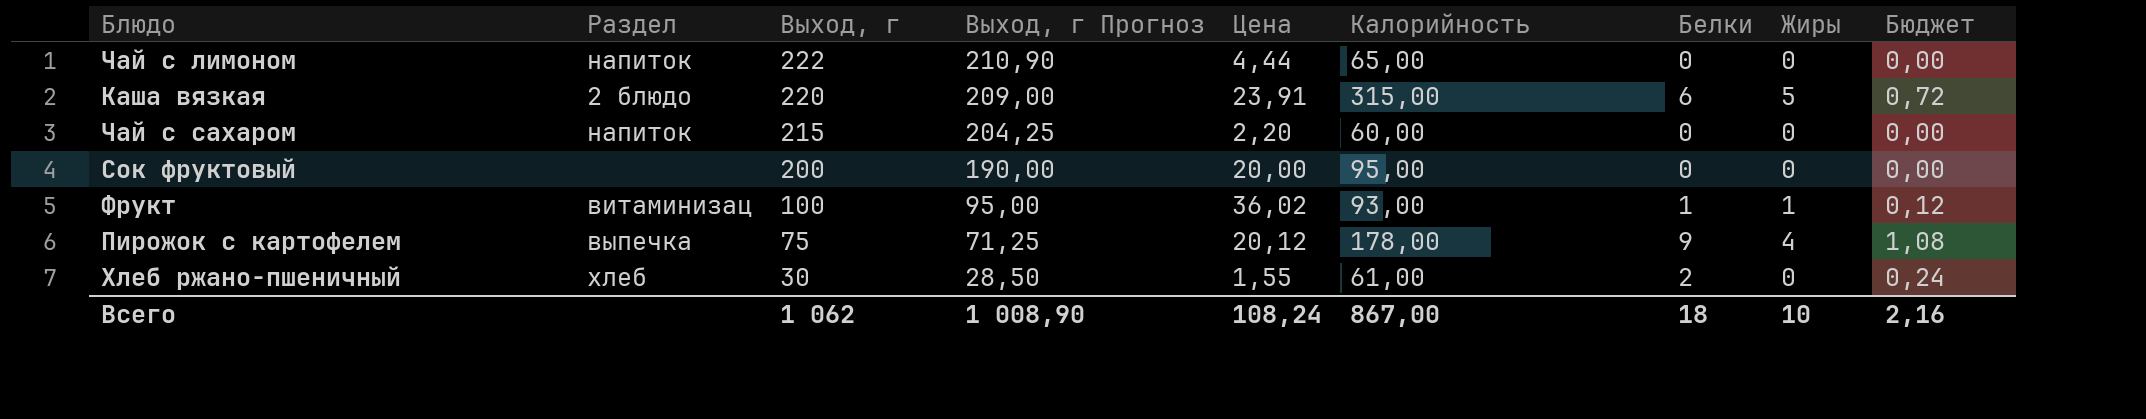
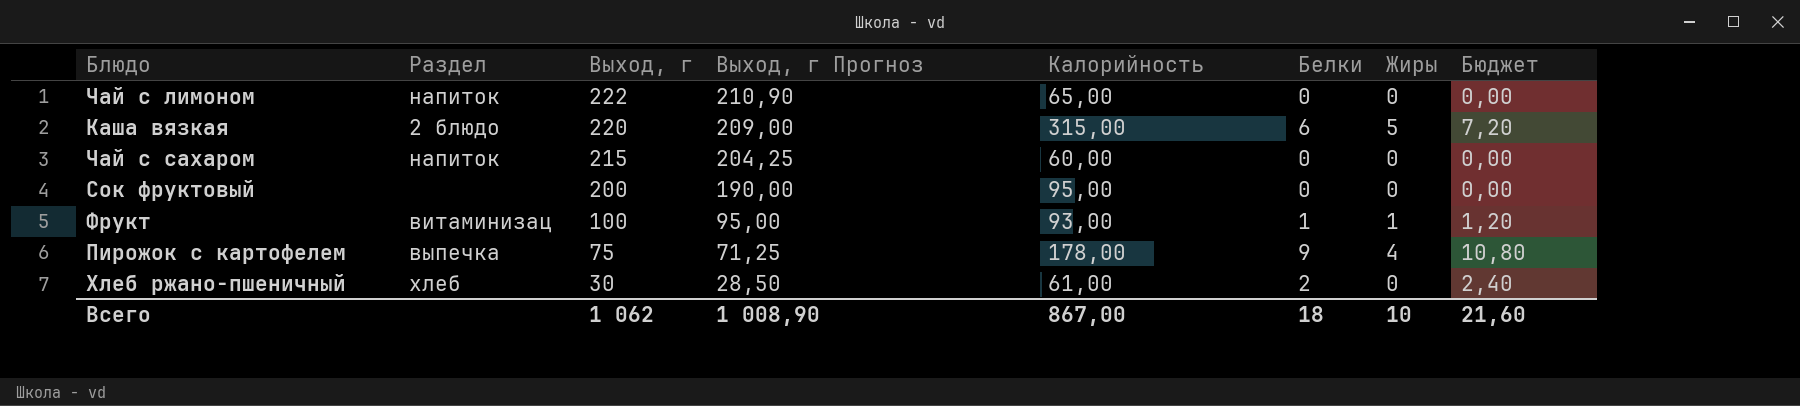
column Цена | position: 5 -> none
column Бюджет | formula: [Белки] * 0,12 -> [Белки] * 1,2
Всего | Бюджет: 2,16 -> 21,60

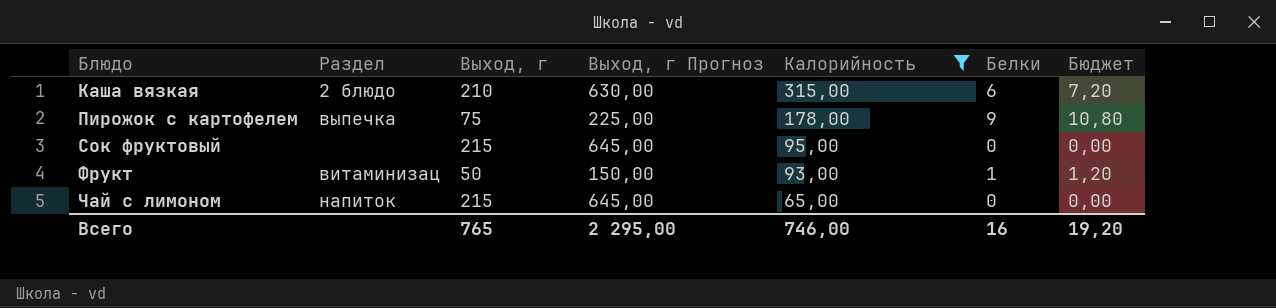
filter: none -> Калорийность >= 65,00
row order: Выход, г descending -> Блюдо ascending
column Жиры | position: 7 -> none
column Выход, г Прогноз | formula: [Выход, г] * 0,95 -> [Выход, г] * 3
Каша вязкая | Выход, г: 220 -> 210
Сок фруктовый | Выход, г: 200 -> 215
Фрукт | Выход, г: 100 -> 50
Чай с лимоном | Выход, г: 222 -> 215
Всего | Выход, г: 1 062 -> 765
Всего | Выход, г Прогноз: 1 008,90 -> 2 295,00
Всего | Калорийность: 867,00 -> 746,00
Всего | Белки: 18 -> 16
Всего | Бюджет: 21,60 -> 19,20

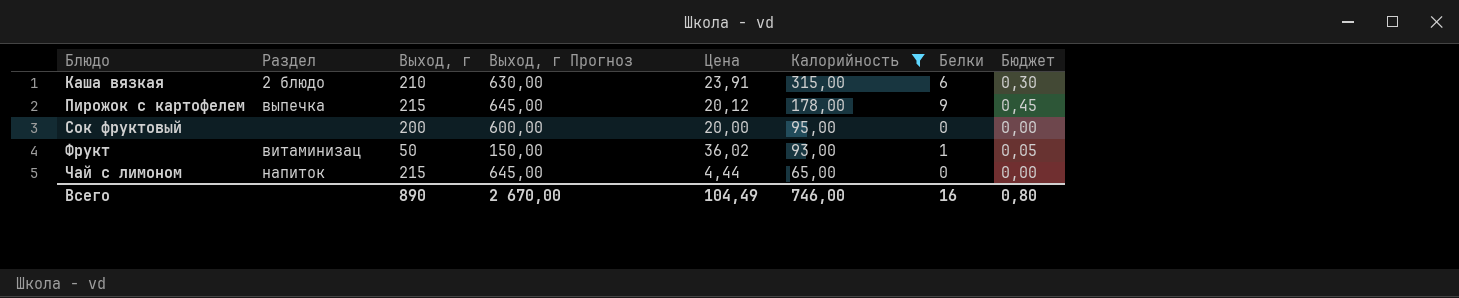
column Цена | position: none -> 5
column Бюджет | formula: [Белки] * 1,2 -> [Белки] * 0,05
Пирожок с картофелем | Выход, г: 75 -> 215
Пирожок с картофелем | Выход, г Прогноз: 225,00 -> 645,00
Сок фруктовый | Выход, г: 215 -> 200
Сок фруктовый | Выход, г Прогноз: 645,00 -> 600,00
Всего | Выход, г: 765 -> 890
Всего | Выход, г Прогноз: 2 295,00 -> 2 670,00
Всего | Бюджет: 19,20 -> 0,80

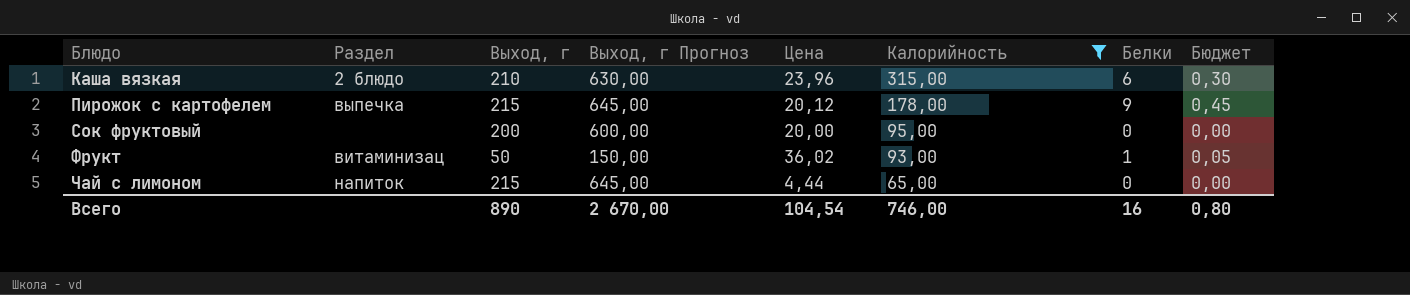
Каша вязкая | Цена: 23,91 -> 23,96
Всего | Цена: 104,49 -> 104,54

